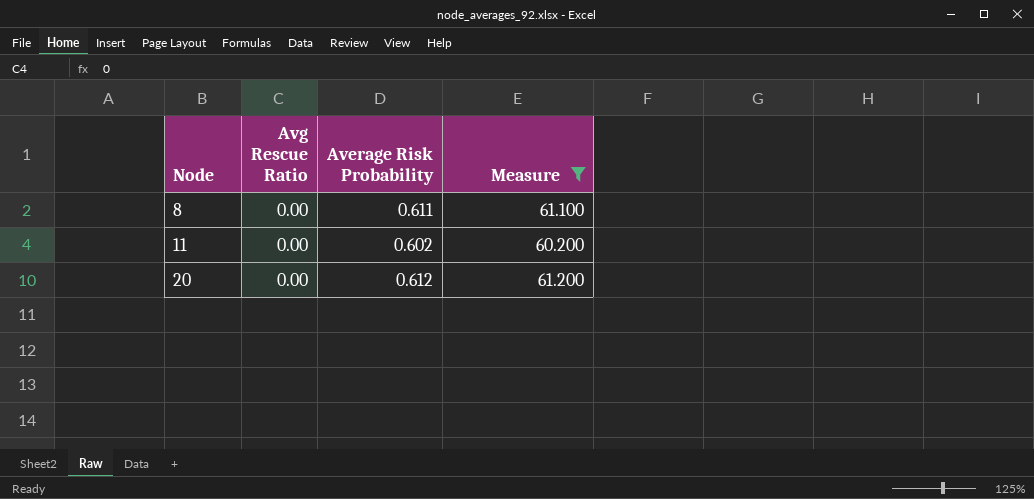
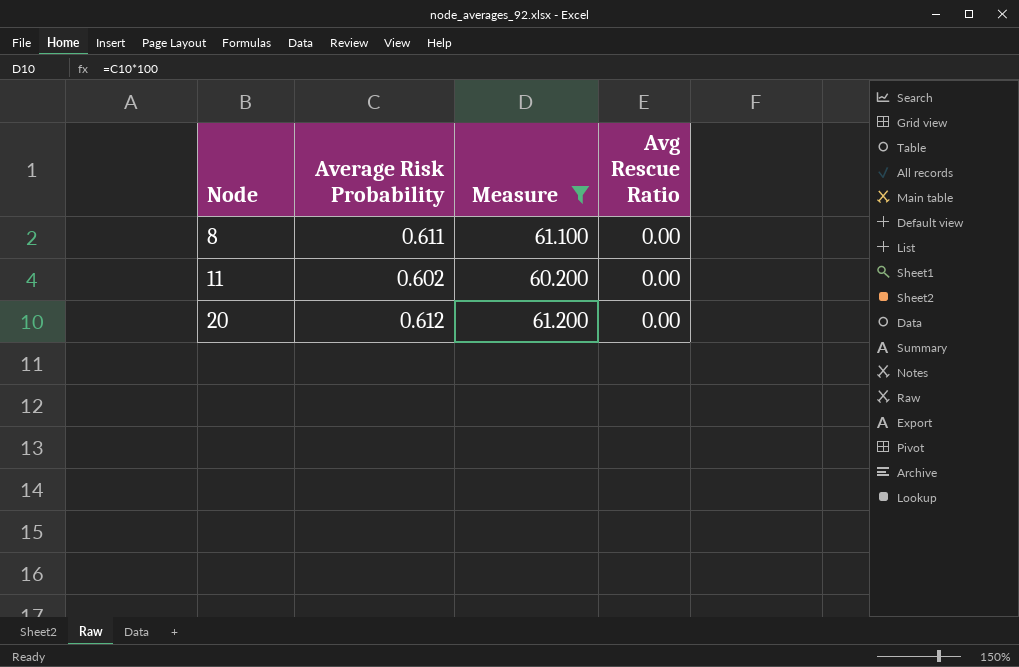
column Avg Rescue Ratio | position: 2 -> 4

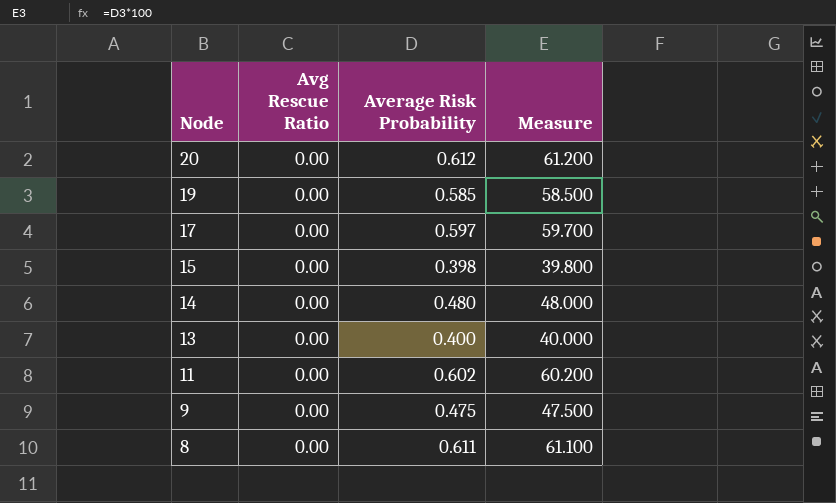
filter: Measure >= 60.200 -> none
row order: Node ascending -> Node descending
column Avg Rescue Ratio | position: 4 -> 2

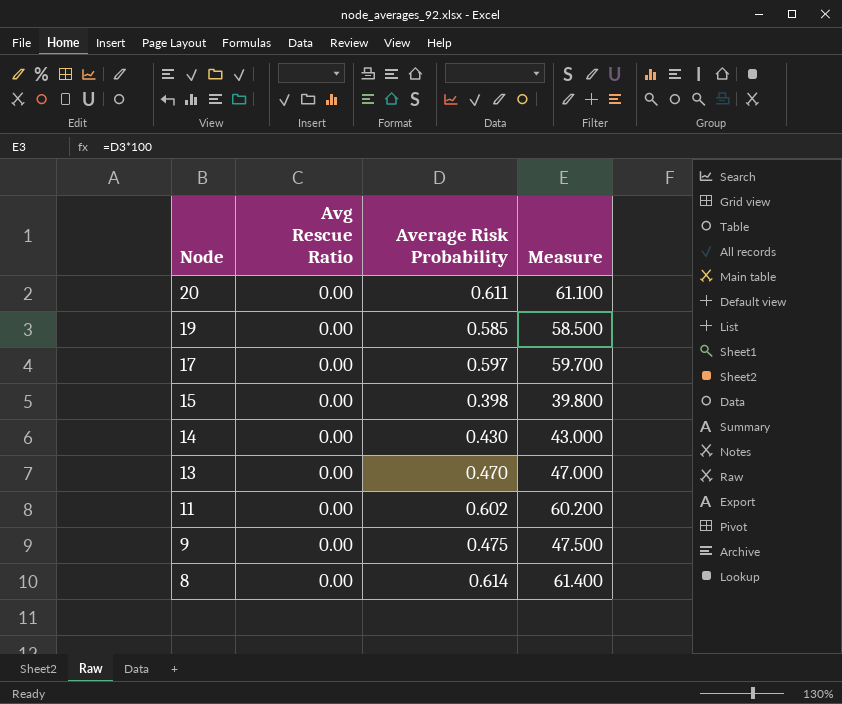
20 | Average Risk Probability: 0.612 -> 0.611
20 | Measure: 61.200 -> 61.100
14 | Average Risk Probability: 0.480 -> 0.430
14 | Measure: 48.000 -> 43.000
13 | Average Risk Probability: 0.400 -> 0.470
13 | Measure: 40.000 -> 47.000
8 | Average Risk Probability: 0.611 -> 0.614
8 | Measure: 61.100 -> 61.400

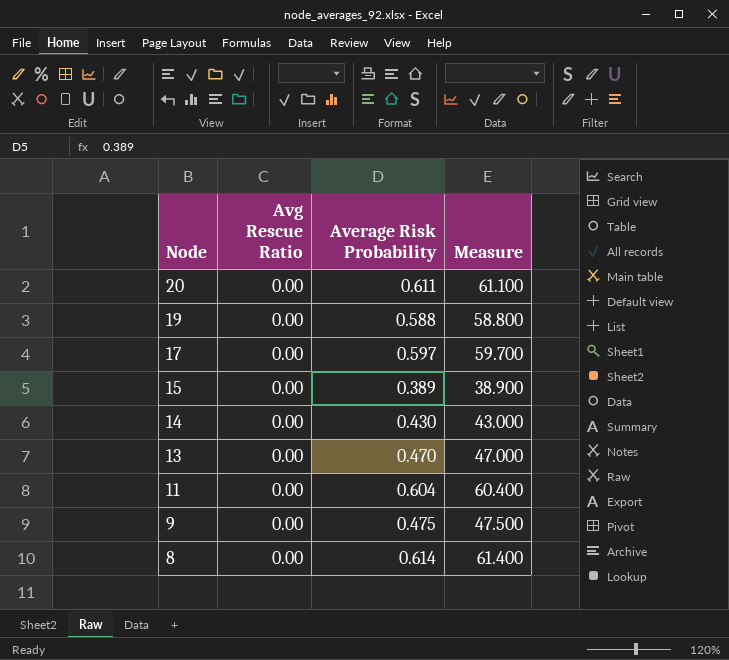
19 | Average Risk Probability: 0.585 -> 0.588
19 | Measure: 58.500 -> 58.800
15 | Average Risk Probability: 0.398 -> 0.389
15 | Measure: 39.800 -> 38.900
11 | Average Risk Probability: 0.602 -> 0.604
11 | Measure: 60.200 -> 60.400

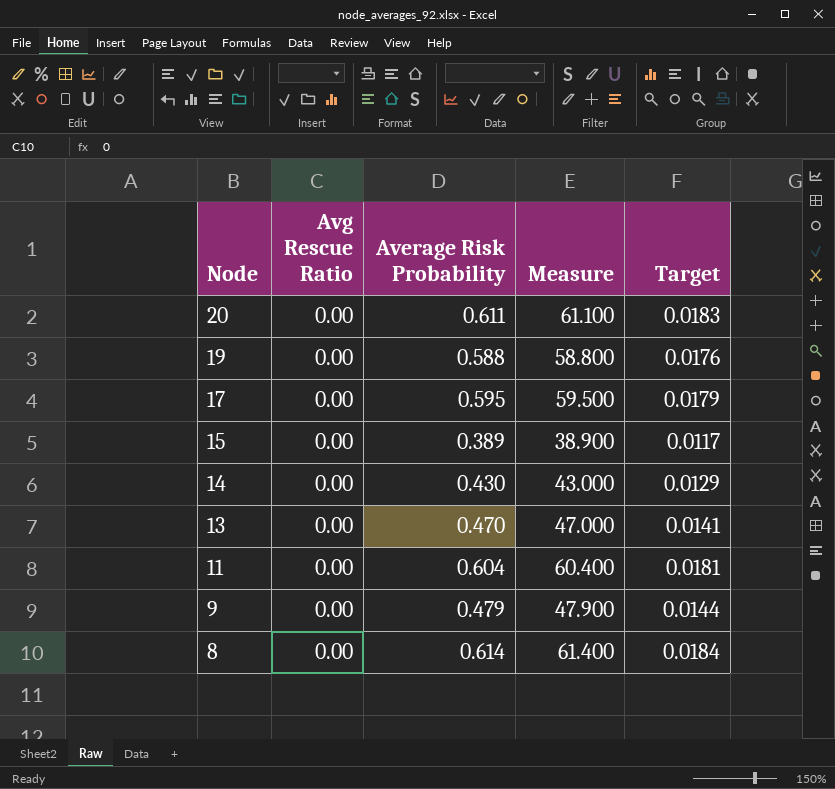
column Target | formula: none -> [Average Risk Probability] * 0.03
17 | Average Risk Probability: 0.597 -> 0.595
17 | Measure: 59.700 -> 59.500
9 | Average Risk Probability: 0.475 -> 0.479
9 | Measure: 47.500 -> 47.900

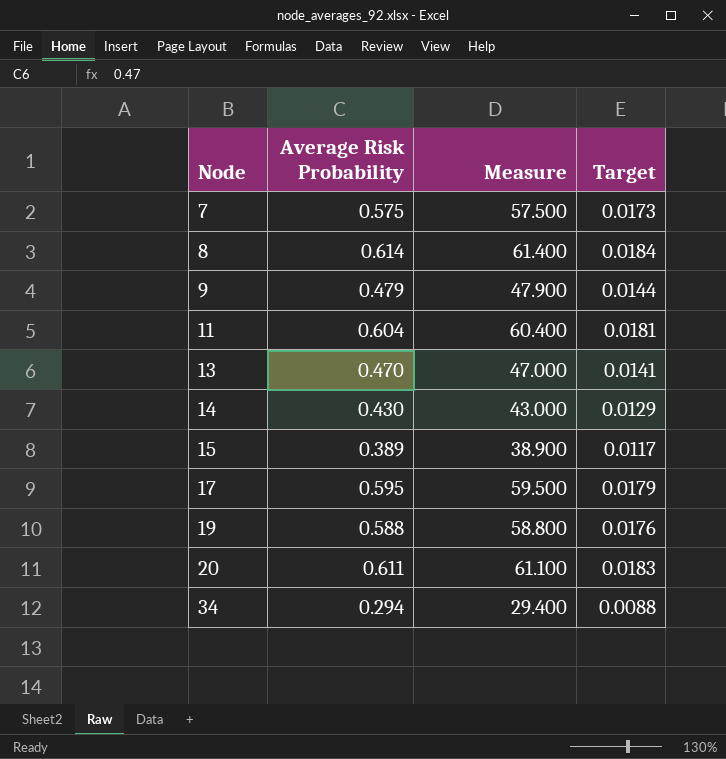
row order: Node descending -> Node ascending
column Avg Rescue Ratio | position: 2 -> none
row 7: none -> 0.575 | 57.500 | 0.0173
row 34: none -> 0.294 | 29.400 | 0.0088

